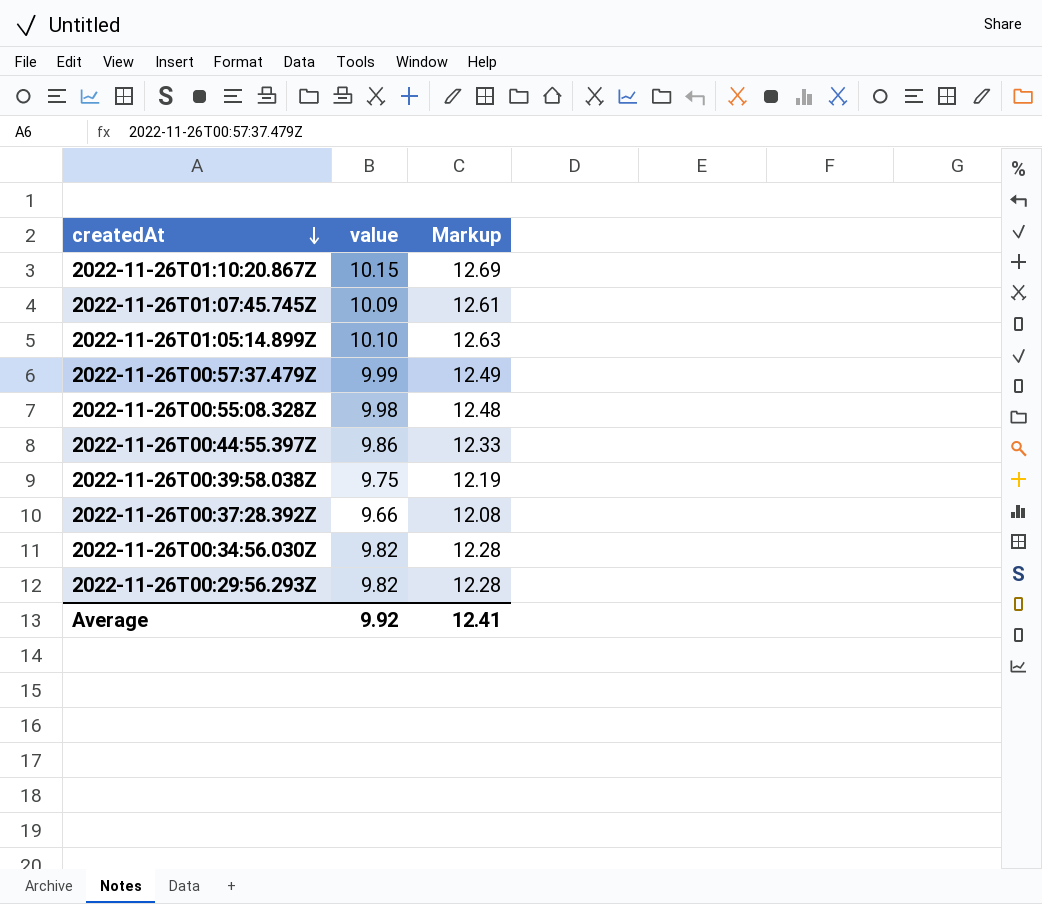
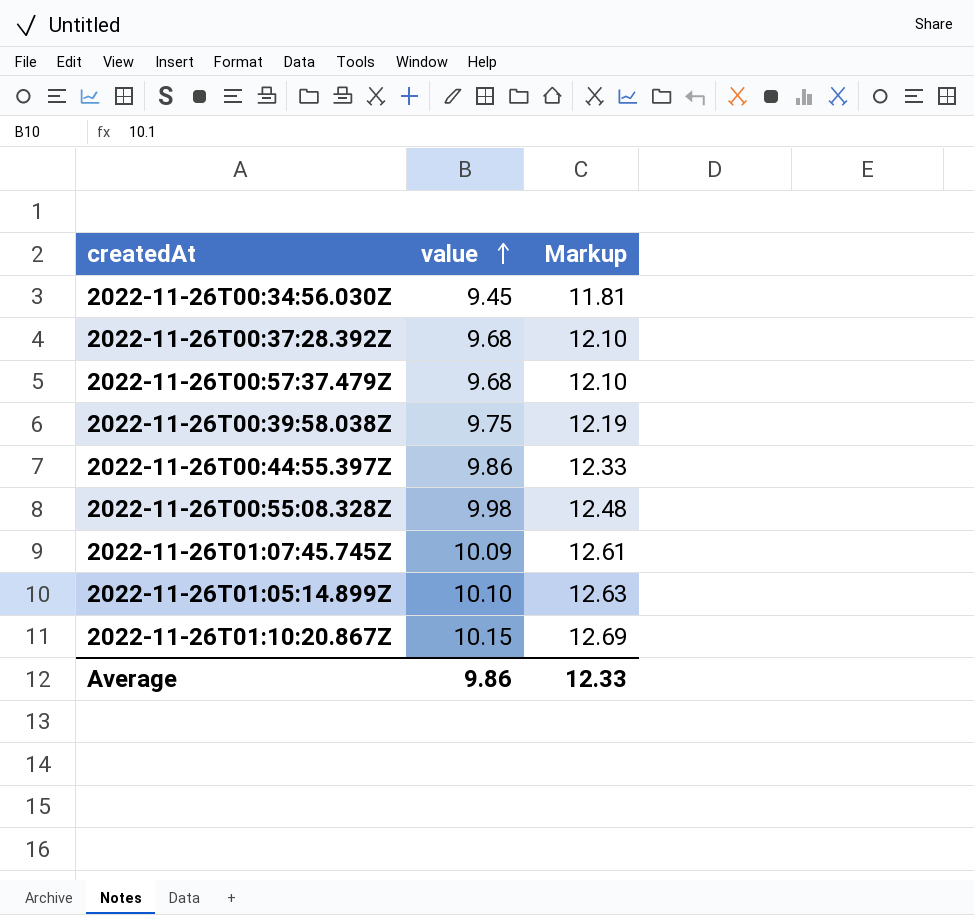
row order: createdAt descending -> value ascending
row 2022-11-26T00:29:56.293Z: 9.82 | 12.28 -> none
2022-11-26T00:34:56.030Z | value: 9.82 -> 9.45
2022-11-26T00:34:56.030Z | Markup: 12.28 -> 11.81
2022-11-26T00:37:28.392Z | value: 9.66 -> 9.68
2022-11-26T00:37:28.392Z | Markup: 12.08 -> 12.10
2022-11-26T00:57:37.479Z | value: 9.99 -> 9.68
2022-11-26T00:57:37.479Z | Markup: 12.49 -> 12.10
Average | value: 9.92 -> 9.86
Average | Markup: 12.41 -> 12.33

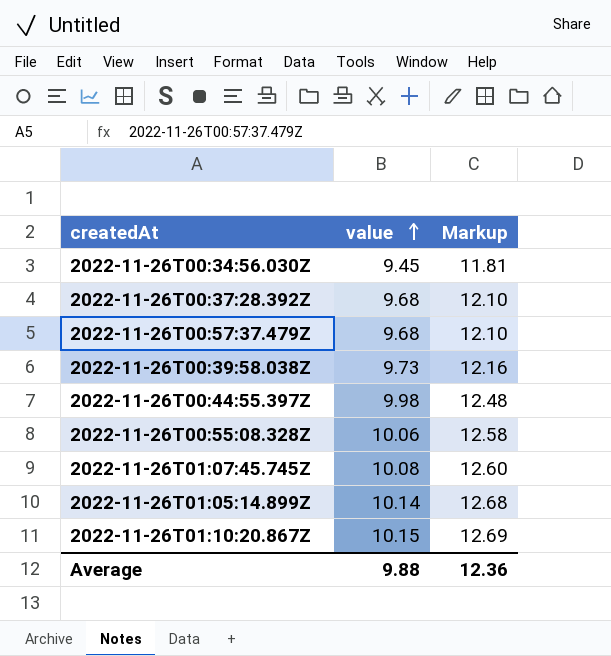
2022-11-26T00:39:58.038Z | value: 9.75 -> 9.73
2022-11-26T00:39:58.038Z | Markup: 12.19 -> 12.16
2022-11-26T00:44:55.397Z | value: 9.86 -> 9.98
2022-11-26T00:44:55.397Z | Markup: 12.33 -> 12.48
2022-11-26T00:55:08.328Z | value: 9.98 -> 10.06
2022-11-26T00:55:08.328Z | Markup: 12.48 -> 12.58
2022-11-26T01:07:45.745Z | value: 10.09 -> 10.08
2022-11-26T01:07:45.745Z | Markup: 12.61 -> 12.60
2022-11-26T01:05:14.899Z | value: 10.10 -> 10.14
2022-11-26T01:05:14.899Z | Markup: 12.63 -> 12.68
Average | value: 9.86 -> 9.88
Average | Markup: 12.33 -> 12.36

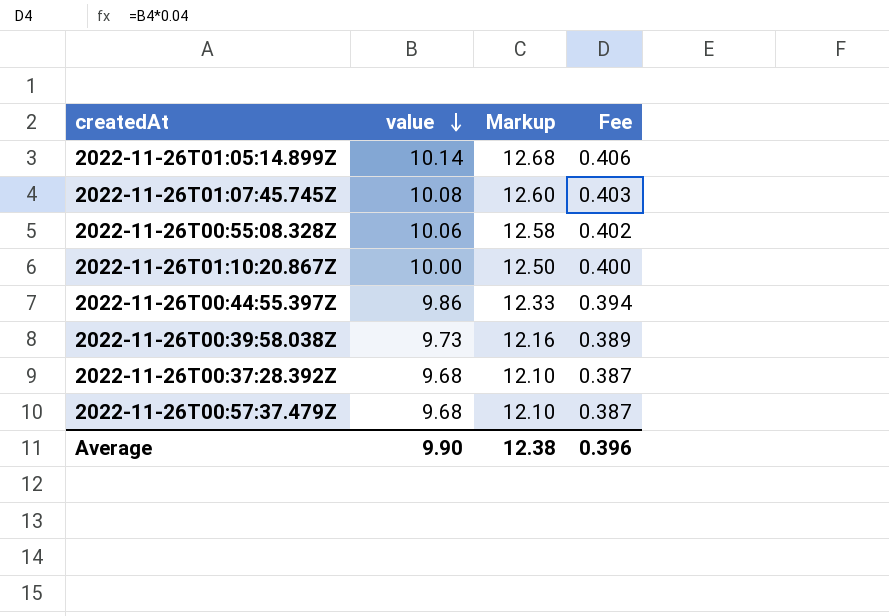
row order: value ascending -> value descending
column Fee | formula: none -> [value] * 0.04
row 2022-11-26T00:34:56.030Z: 9.45 | 11.81 -> none
2022-11-26T01:10:20.867Z | value: 10.15 -> 10.00
2022-11-26T01:10:20.867Z | Markup: 12.69 -> 12.50
2022-11-26T00:44:55.397Z | value: 9.98 -> 9.86
2022-11-26T00:44:55.397Z | Markup: 12.48 -> 12.33
Average | value: 9.88 -> 9.90
Average | Markup: 12.36 -> 12.38

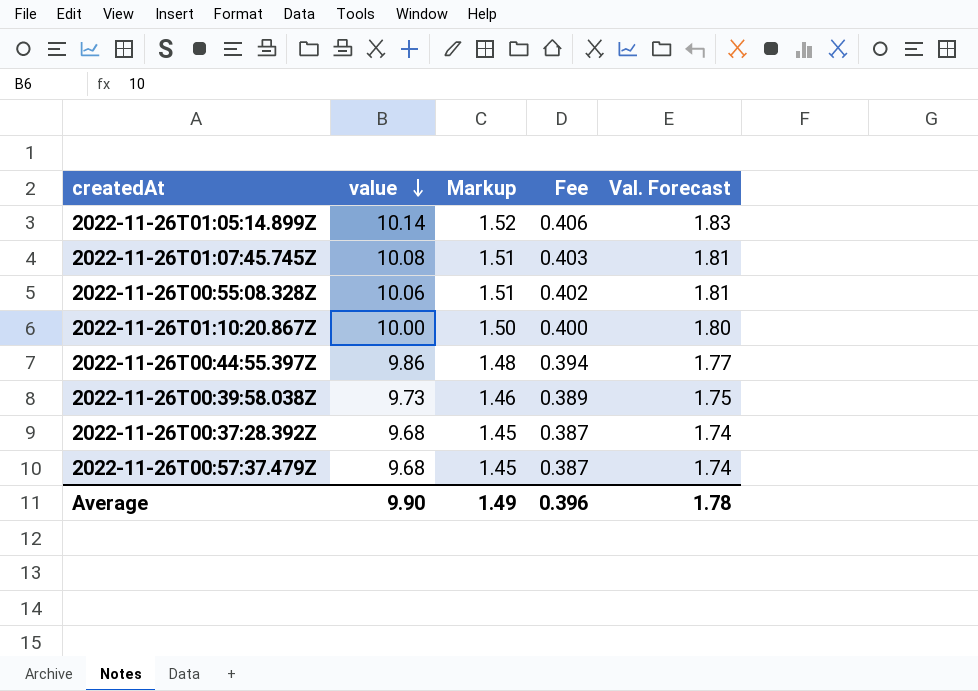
column Markup | formula: [value] * 1.25 -> [value] * 0.15
column Val. Forecast | formula: none -> [value] * 0.18
Average | Markup: 12.38 -> 1.49

